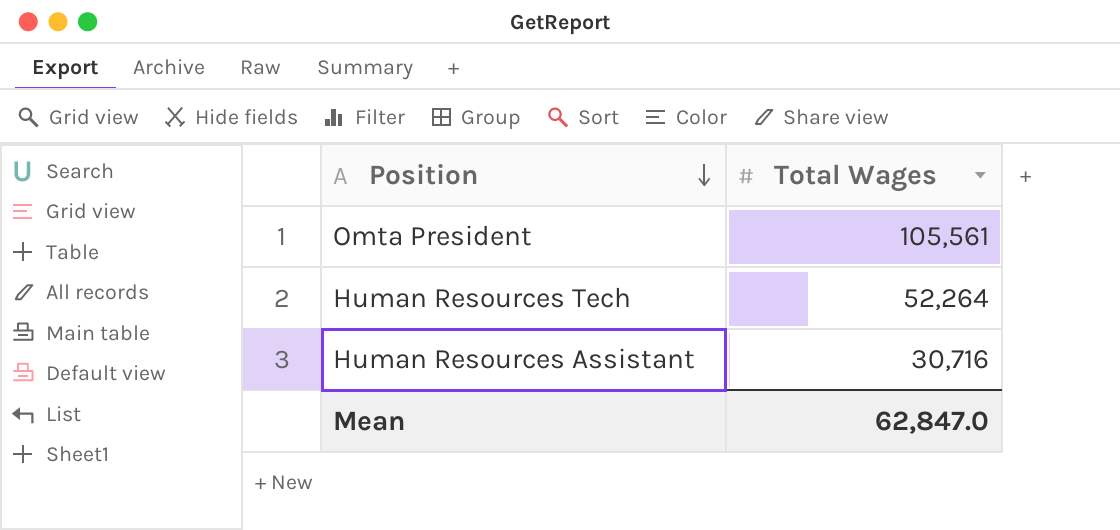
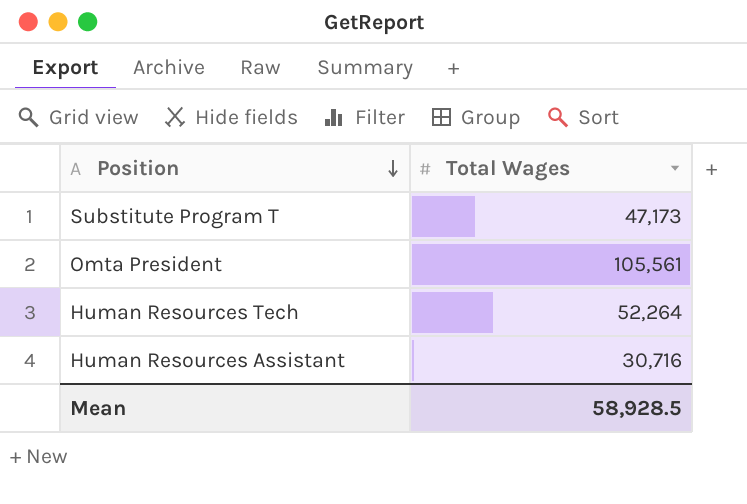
row Substitute Program T: none -> 47,173
Mean | Total Wages: 62,847.0 -> 58,928.5

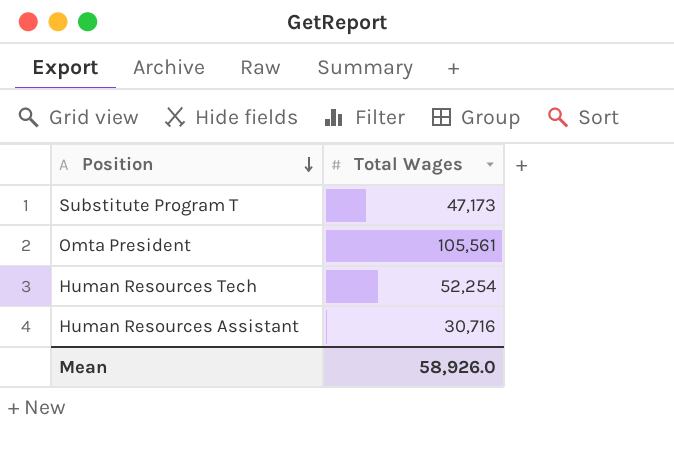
Human Resources Tech | Total Wages: 52,264 -> 52,254
Mean | Total Wages: 58,928.5 -> 58,926.0

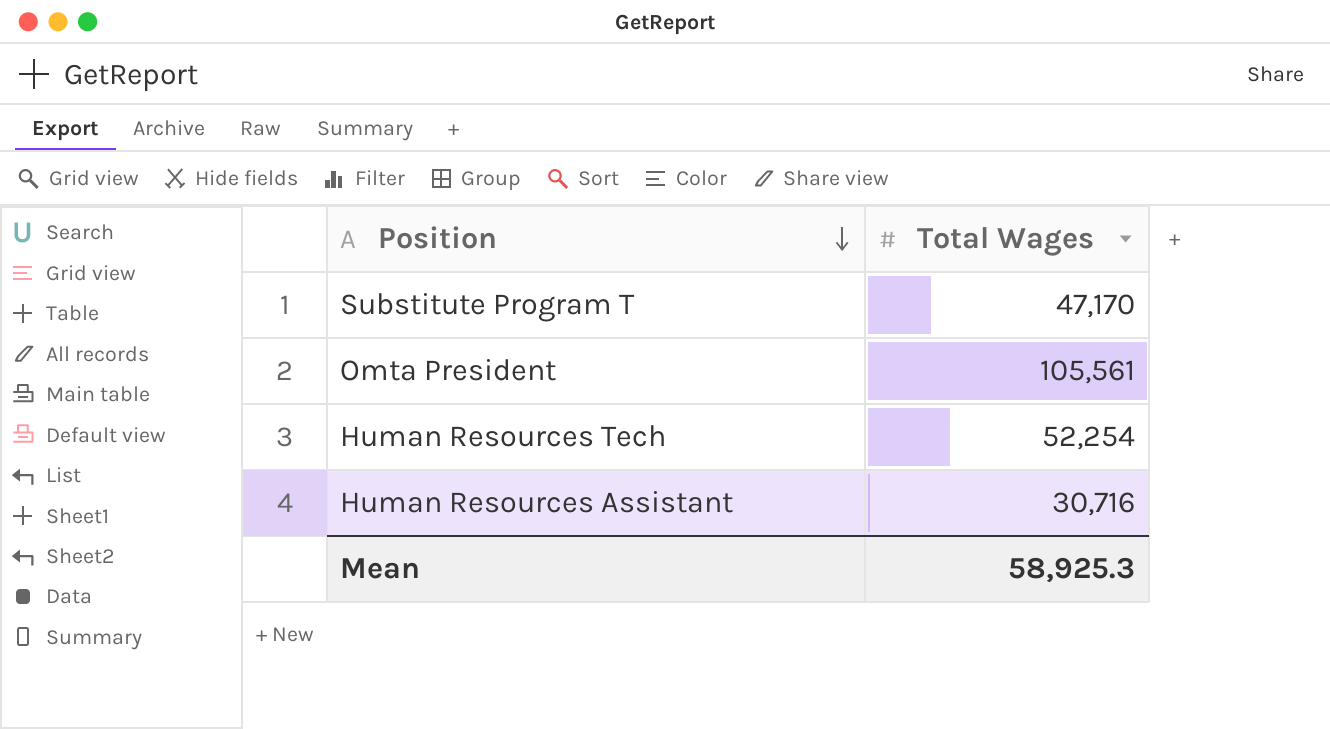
Substitute Program T | Total Wages: 47,173 -> 47,170
Mean | Total Wages: 58,926.0 -> 58,925.3

